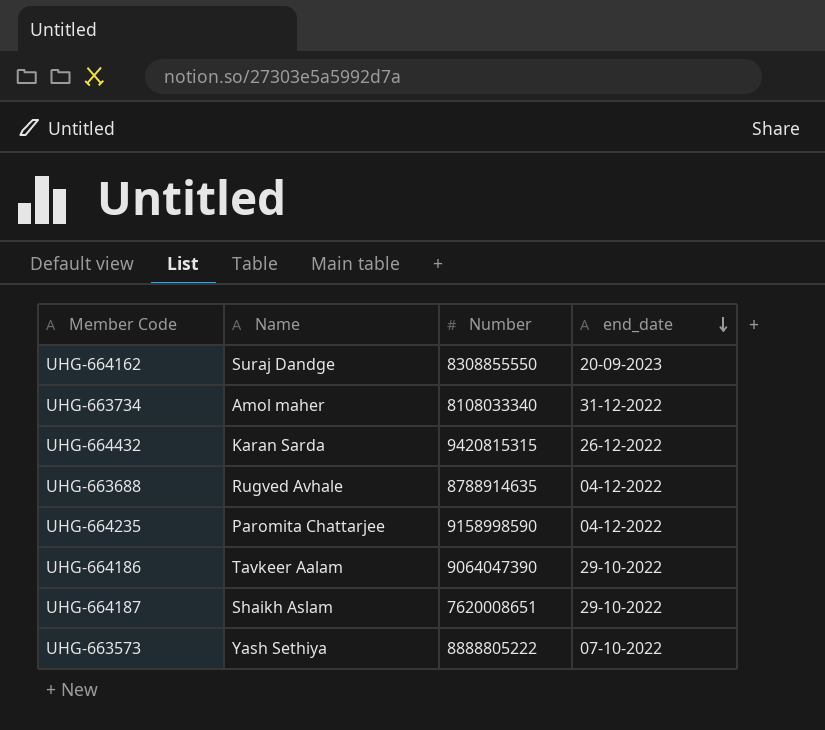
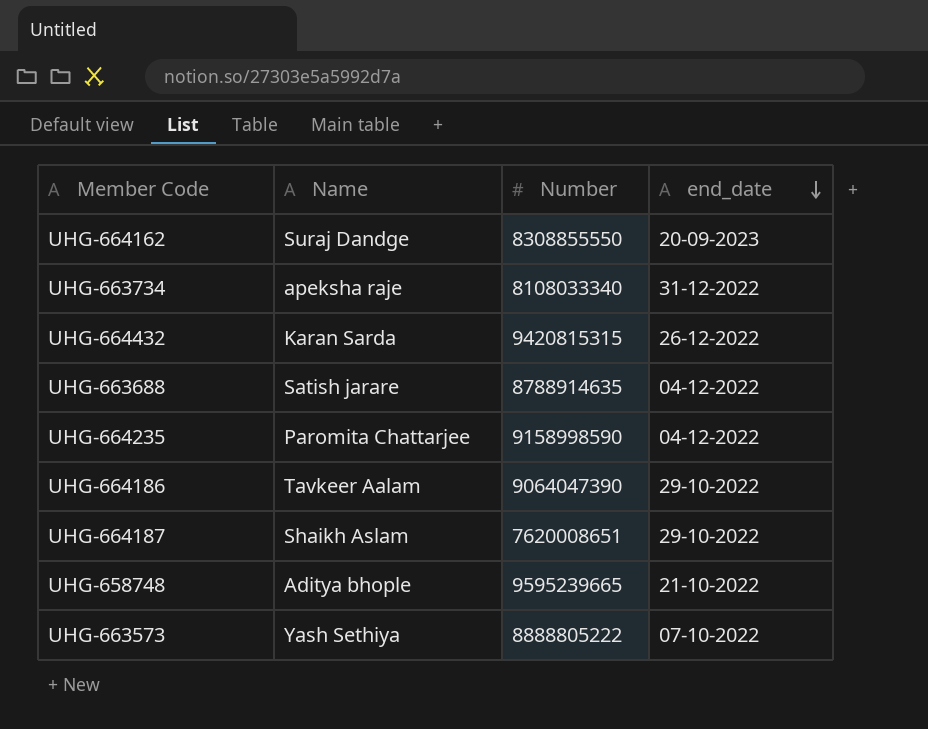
UHG-663734 | Name: Amol maher -> apeksha raje
UHG-663688 | Name: Rugved Avhale -> Satish jarare
row UHG-658748: none -> Aditya bhople | 9595239665 | 21-10-2022

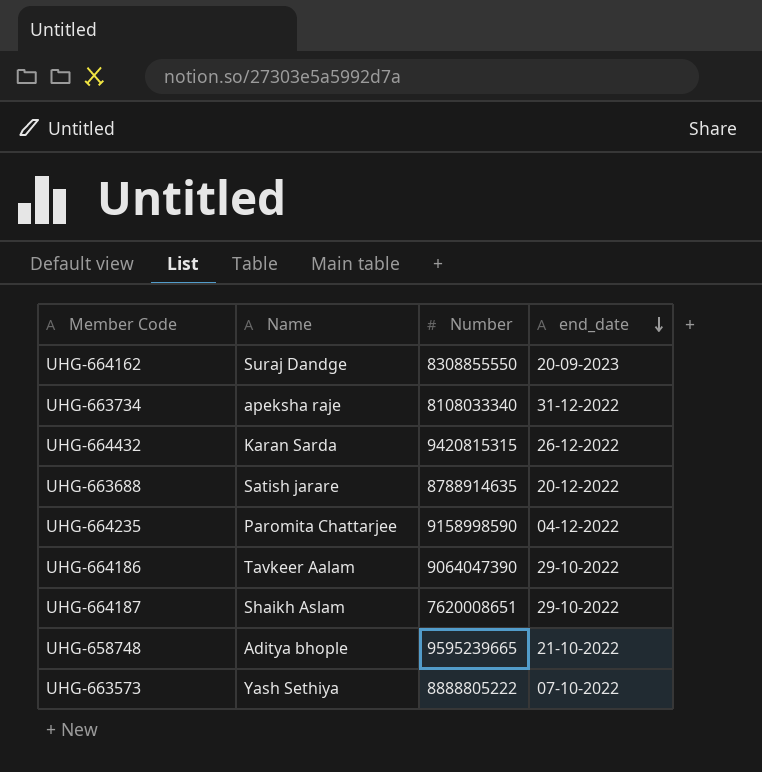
UHG-663688 | end_date: 04-12-2022 -> 20-12-2022

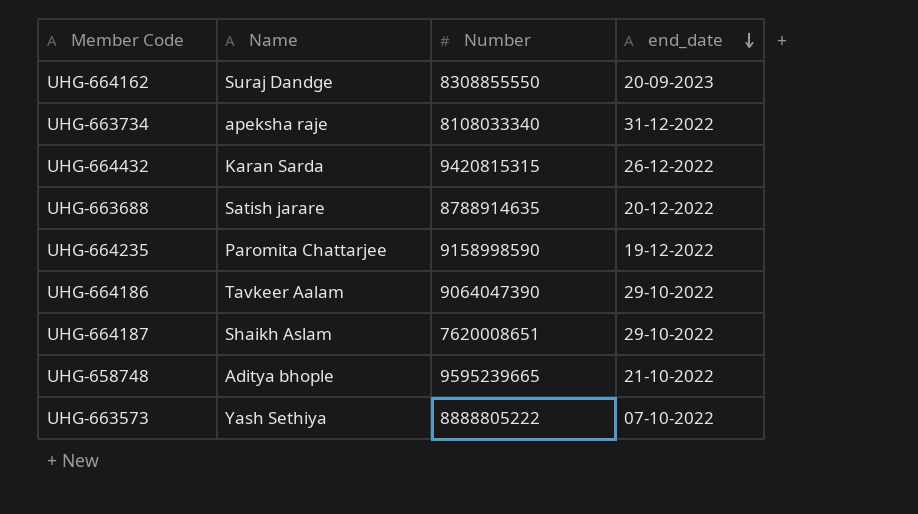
UHG-664235 | end_date: 04-12-2022 -> 19-12-2022

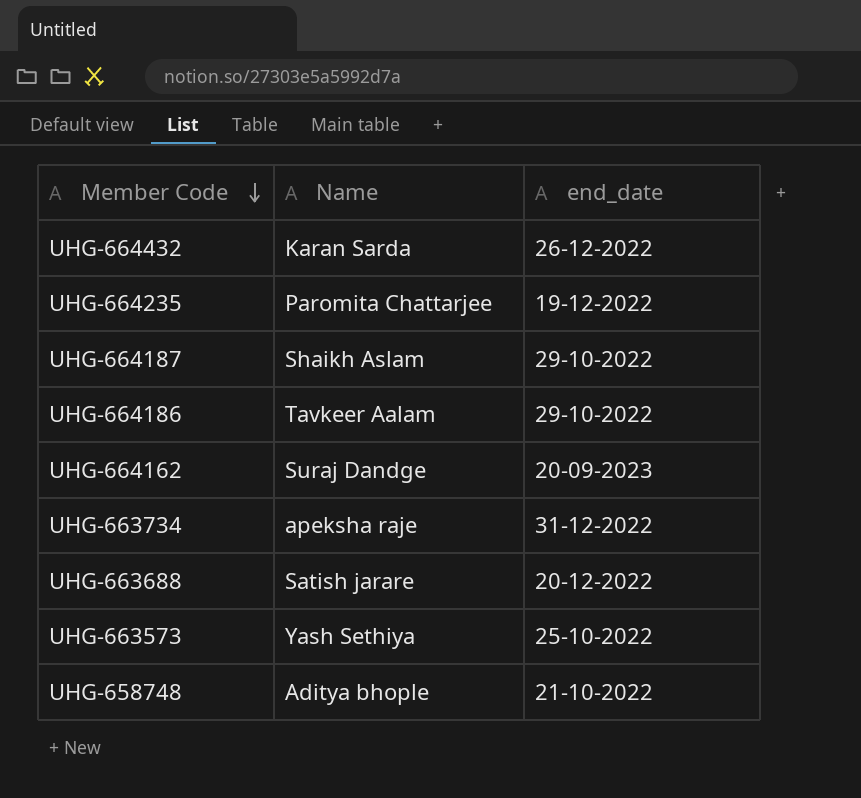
row order: end_date descending -> Member Code descending
column Number | position: 3 -> none
UHG-663573 | end_date: 07-10-2022 -> 25-10-2022

